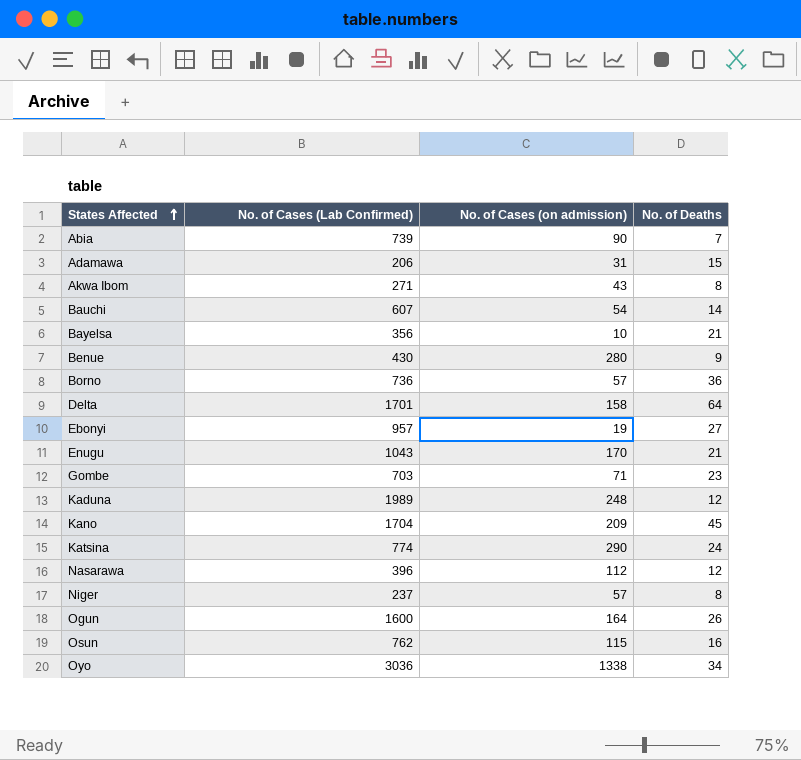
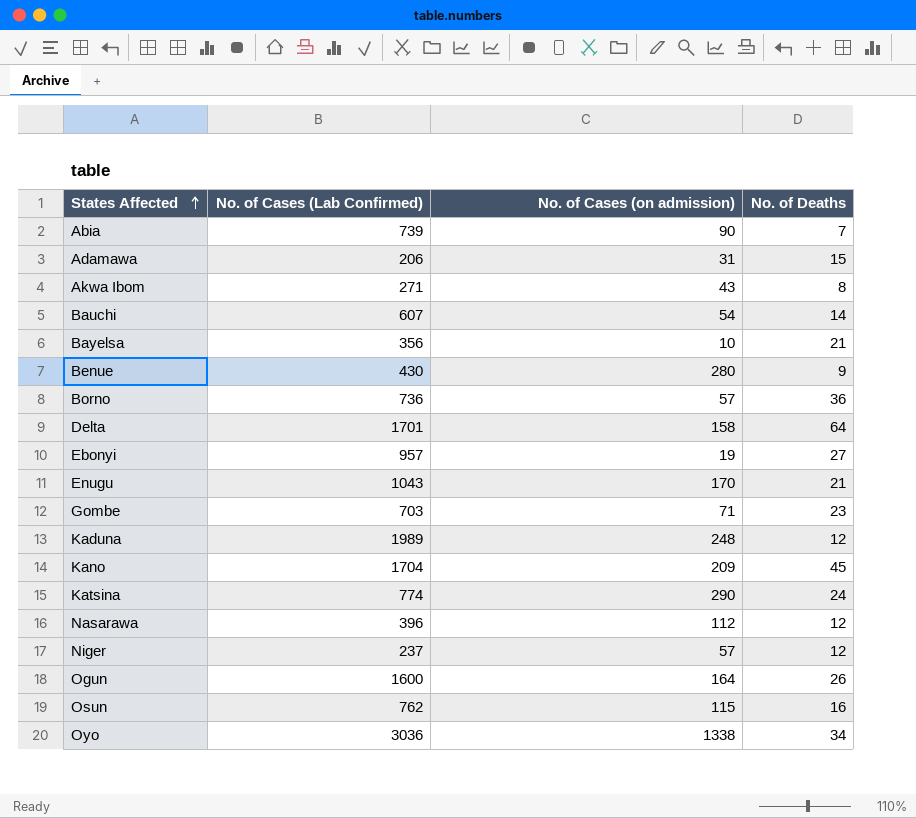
Niger | No. of Deaths: 8 -> 12

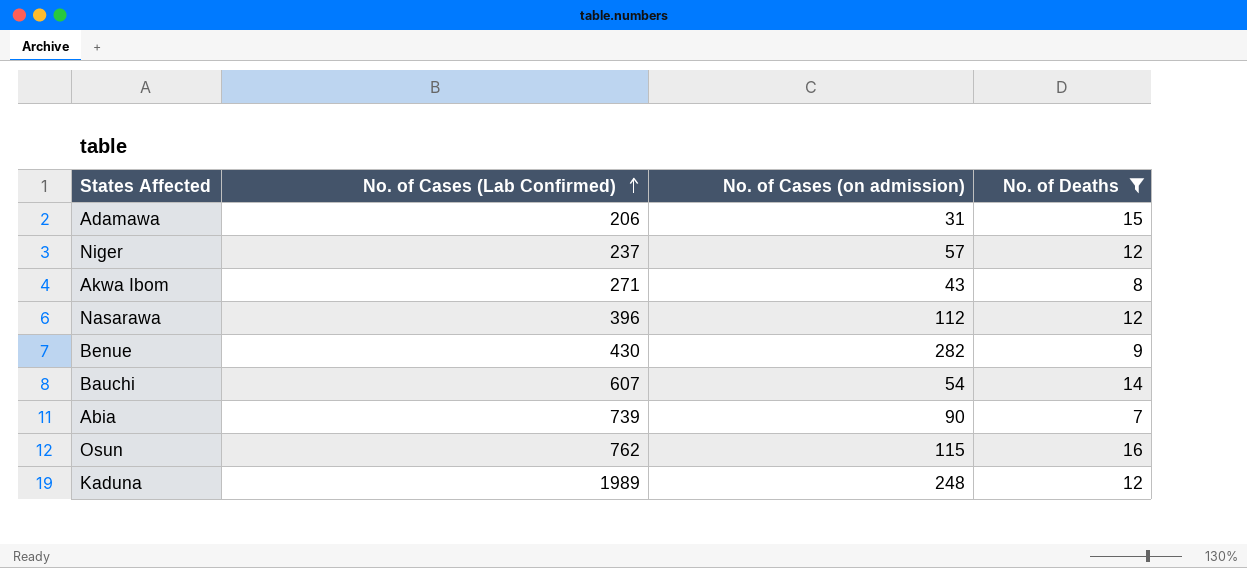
filter: none -> No. of Deaths <= 16
row order: States Affected ascending -> No. of Cases (Lab Confirmed) ascending
Benue | No. of Cases (on admission): 280 -> 282

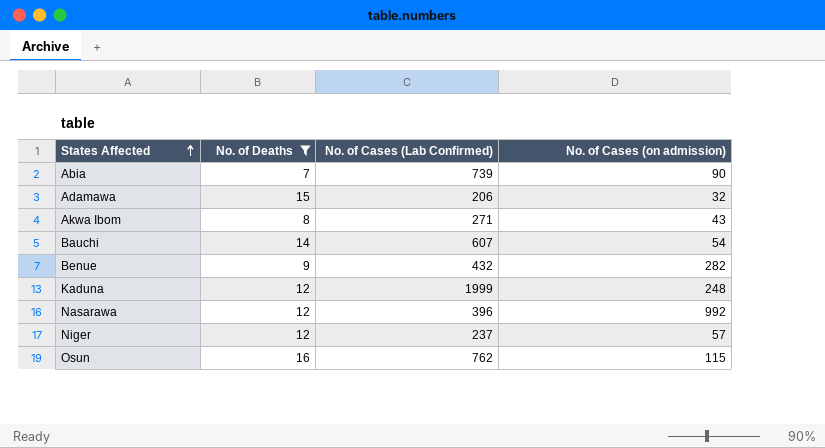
row order: No. of Cases (Lab Confirmed) ascending -> States Affected ascending
column No. of Deaths | position: 4 -> 2
Adamawa | No. of Cases (on admission): 31 -> 32
Benue | No. of Cases (Lab Confirmed): 430 -> 432
Kaduna | No. of Cases (Lab Confirmed): 1989 -> 1999
Nasarawa | No. of Cases (on admission): 112 -> 992

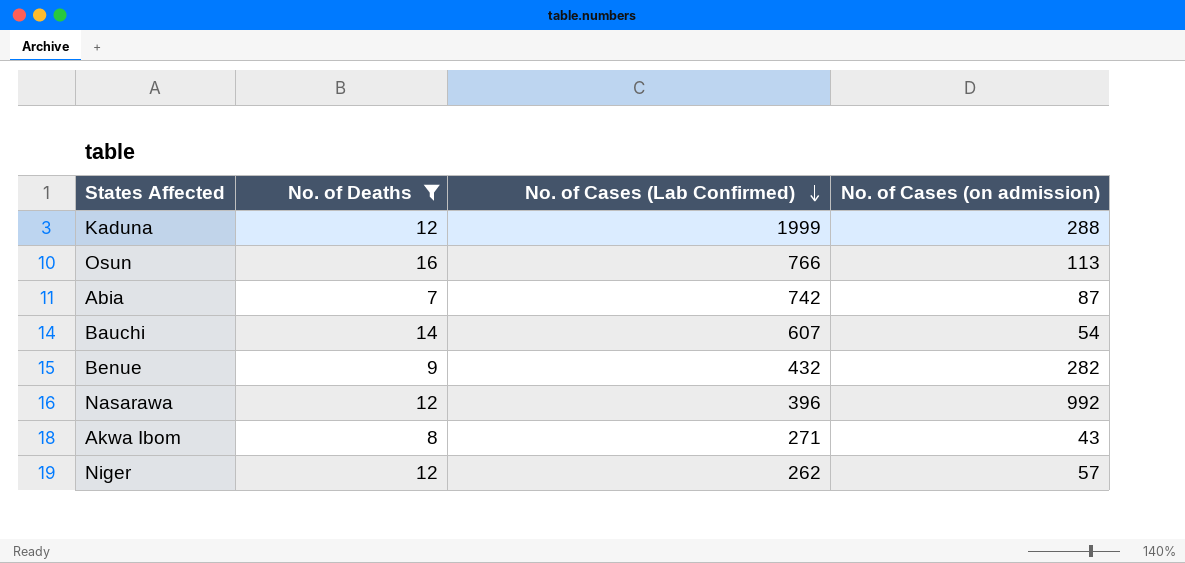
row order: States Affected ascending -> No. of Cases (Lab Confirmed) descending
row Adamawa: 15 | 206 | 32 -> none
Kaduna | No. of Cases (on admission): 248 -> 288
Osun | No. of Cases (Lab Confirmed): 762 -> 766
Osun | No. of Cases (on admission): 115 -> 113
Abia | No. of Cases (Lab Confirmed): 739 -> 742
Abia | No. of Cases (on admission): 90 -> 87
Niger | No. of Cases (Lab Confirmed): 237 -> 262

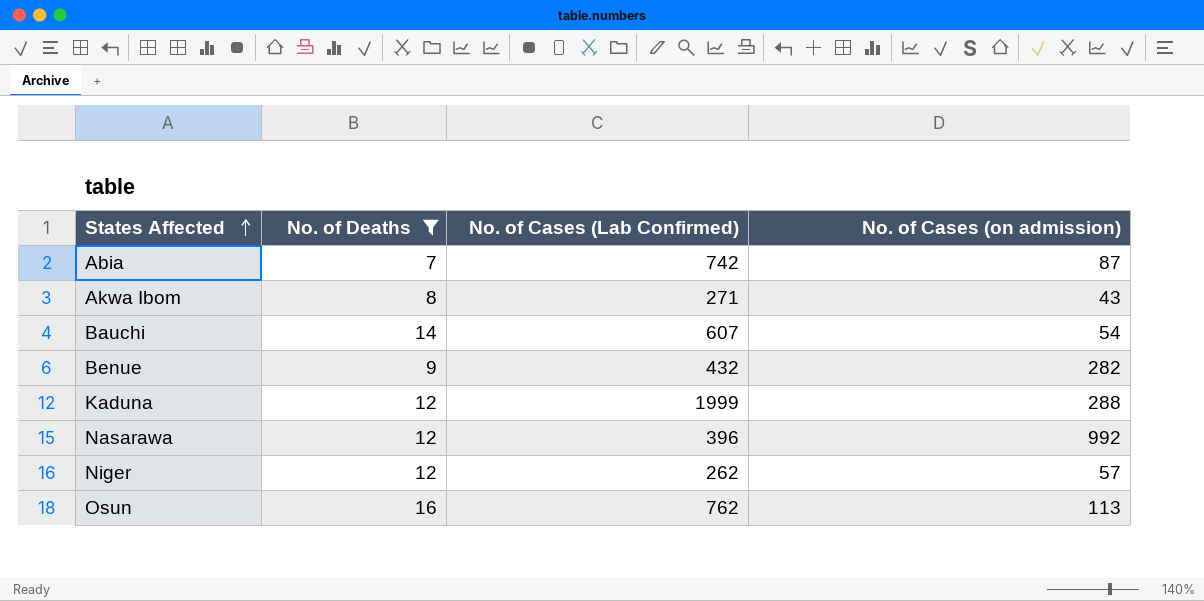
row order: No. of Cases (Lab Confirmed) descending -> States Affected ascending
Osun | No. of Cases (Lab Confirmed): 766 -> 762

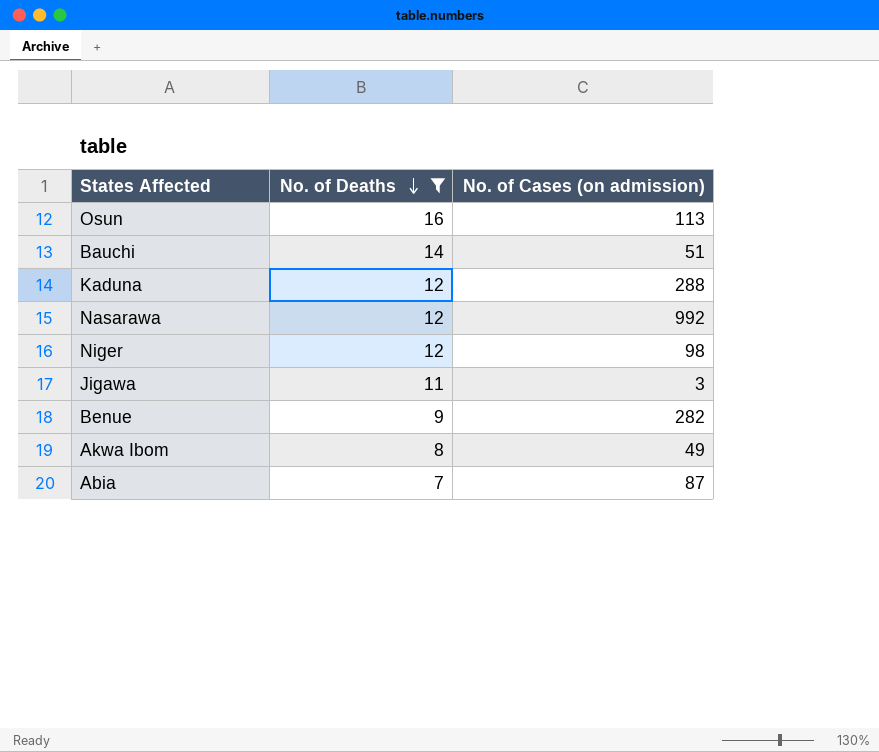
row order: States Affected ascending -> No. of Deaths descending
column No. of Cases (Lab Confirmed) | position: 3 -> none
Bauchi | No. of Cases (on admission): 54 -> 51
Niger | No. of Cases (on admission): 57 -> 98
row Jigawa: none -> 11 | 3
Akwa Ibom | No. of Cases (on admission): 43 -> 49

